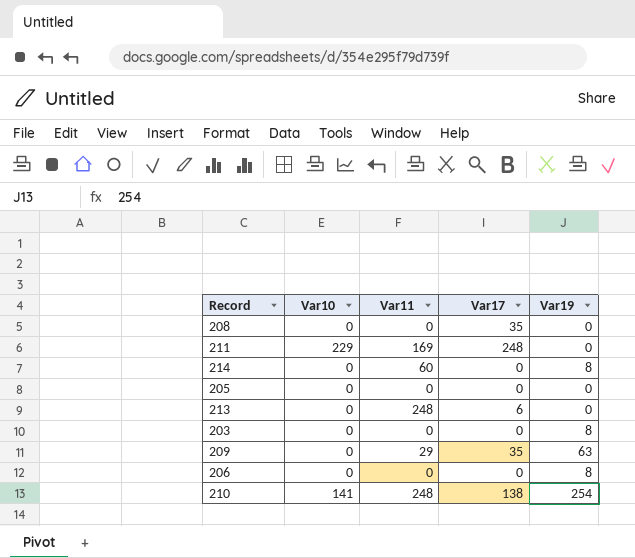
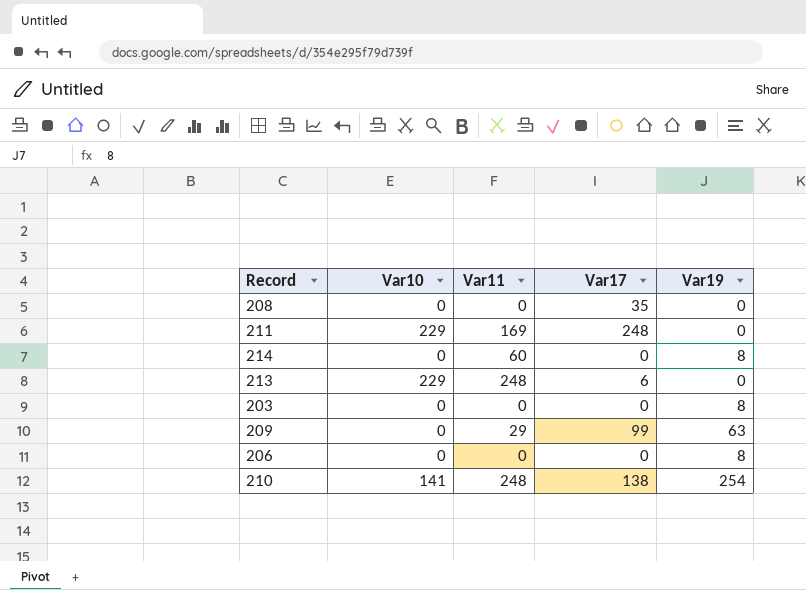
row 205: 0 | 0 | 0 | 0 -> none
213 | Var10: 0 -> 229
209 | Var17: 35 -> 99

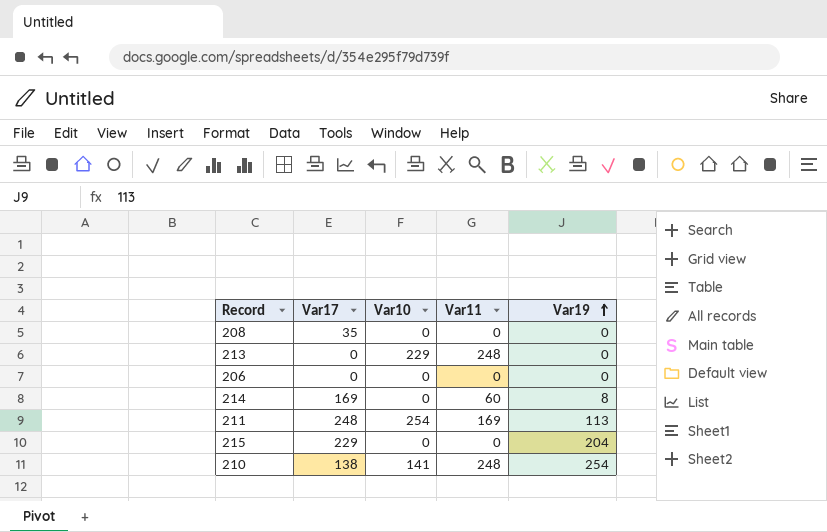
row order: none -> Var19 ascending
column Var17 | position: 4 -> 2
row 203: 0 | 0 | 0 | 8 -> none
row 209: 0 | 29 | 99 | 63 -> none
213 | Var17: 6 -> 0
206 | Var19: 8 -> 0
214 | Var17: 0 -> 169
211 | Var10: 229 -> 254
211 | Var19: 0 -> 113
row 215: none -> 229 | 0 | 0 | 204

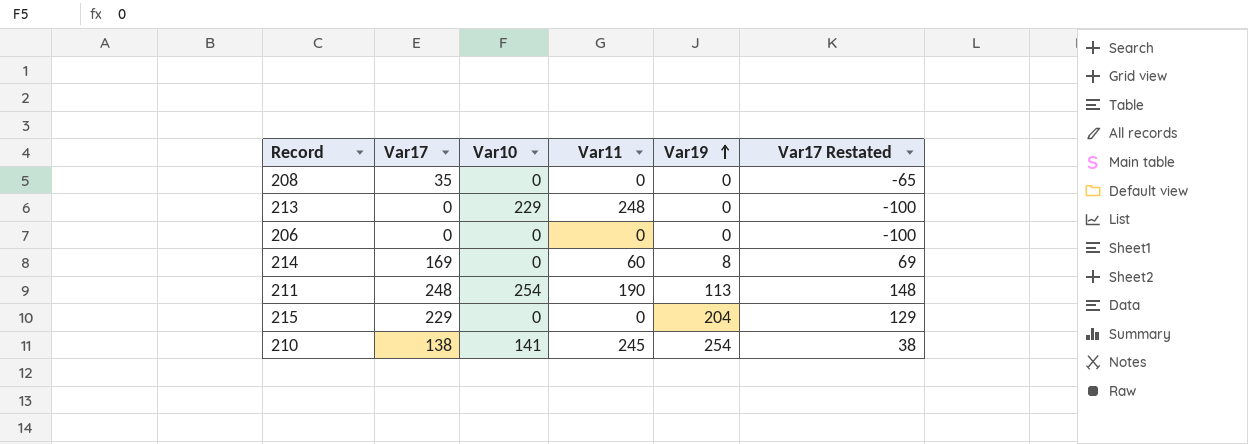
column Var17 Restated | formula: none -> [Var17] - 100
211 | Var11: 169 -> 190
210 | Var11: 248 -> 245

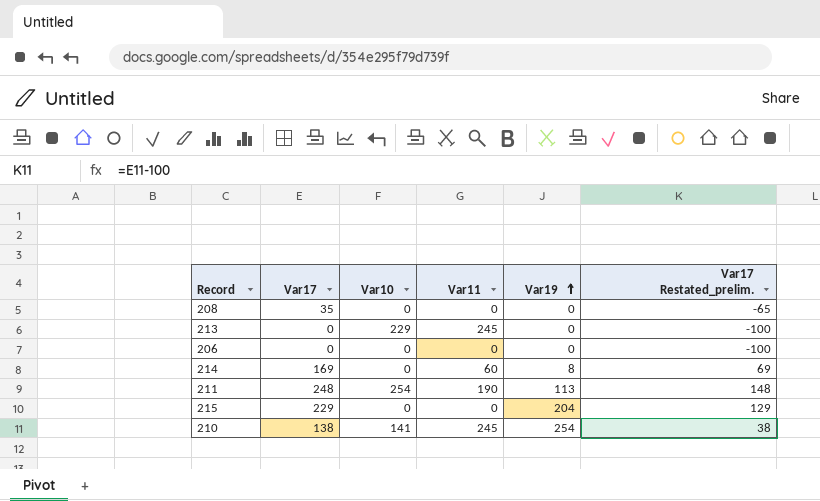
column name: Var17 Restated -> Var17 Restated_prelim.
213 | Var11: 248 -> 245

